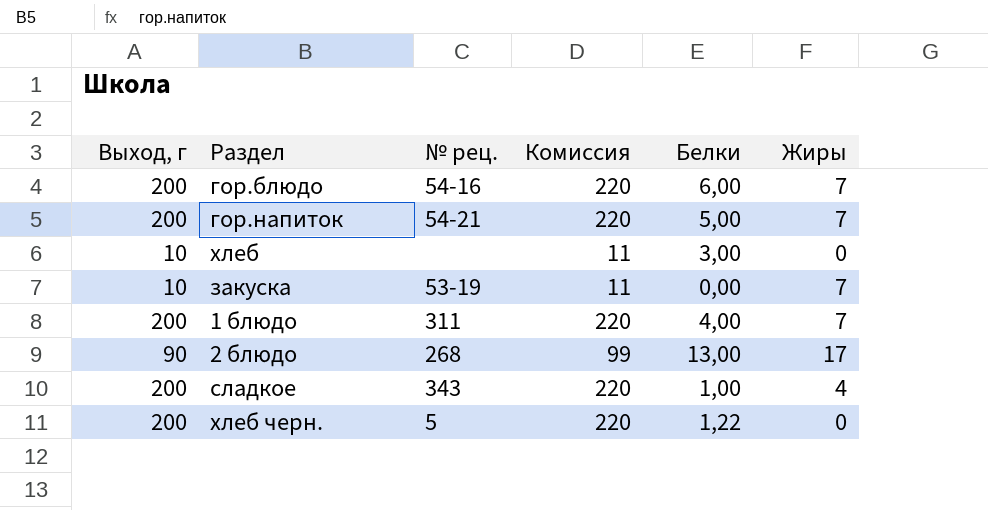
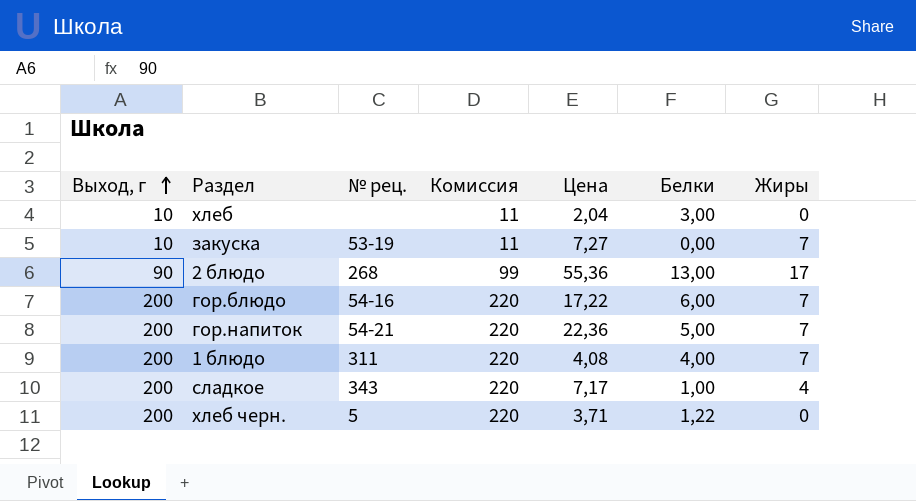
row order: none -> Выход, г ascending
column Цена | position: none -> 5

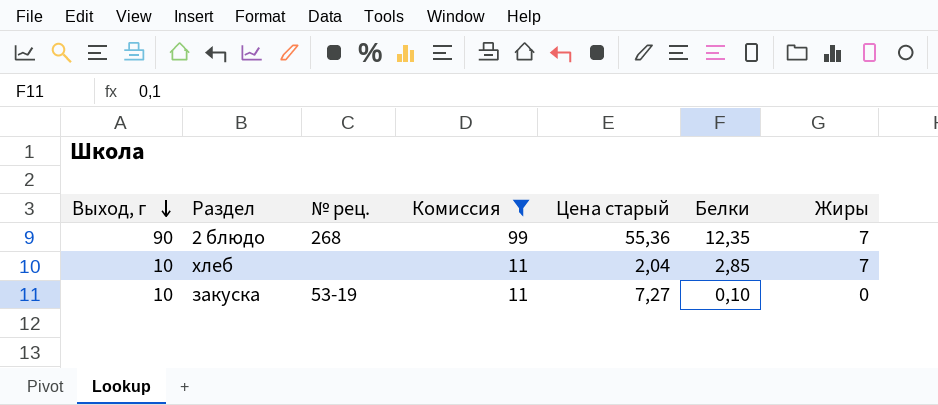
filter: none -> Комиссия != 220
row order: Выход, г ascending -> Выход, г descending
column name: Цена -> Цена старый
2 блюдо | Белки: 13,00 -> 12,35
2 блюдо | Жиры: 17 -> 7
хлеб | Белки: 3,00 -> 2,85
хлеб | Жиры: 0 -> 7
закуска | Белки: 0,00 -> 0,10
закуска | Жиры: 7 -> 0

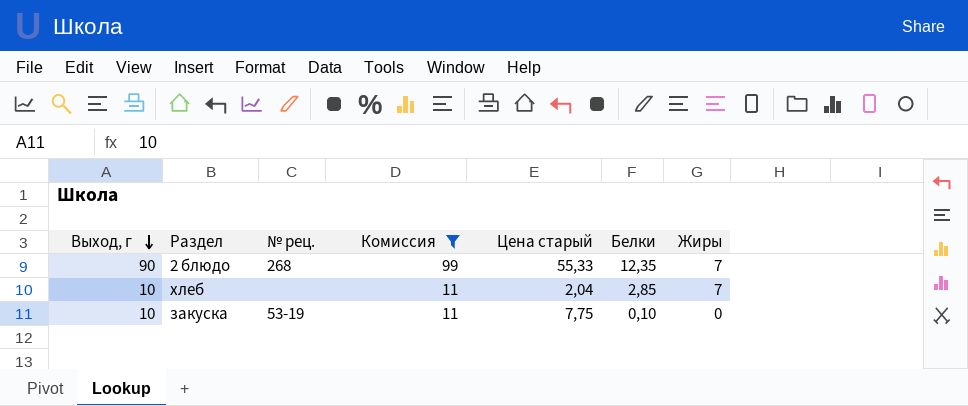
2 блюдо | Цена старый: 55,36 -> 55,33
закуска | Цена старый: 7,27 -> 7,75

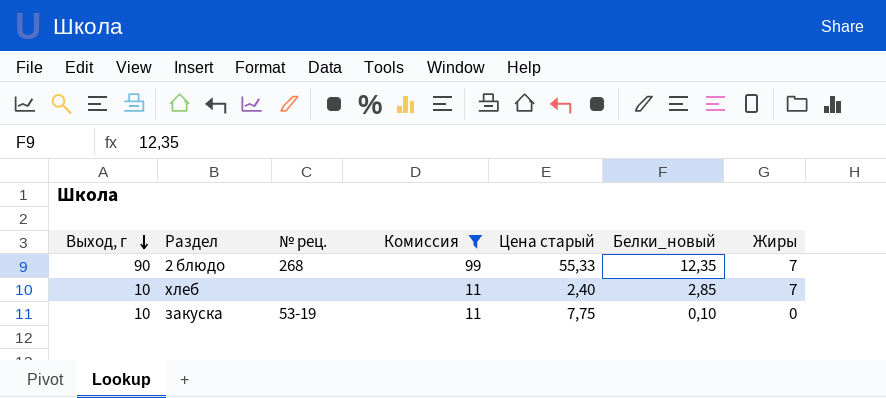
column name: Белки -> Белки_новый
хлеб | Цена старый: 2,04 -> 2,40

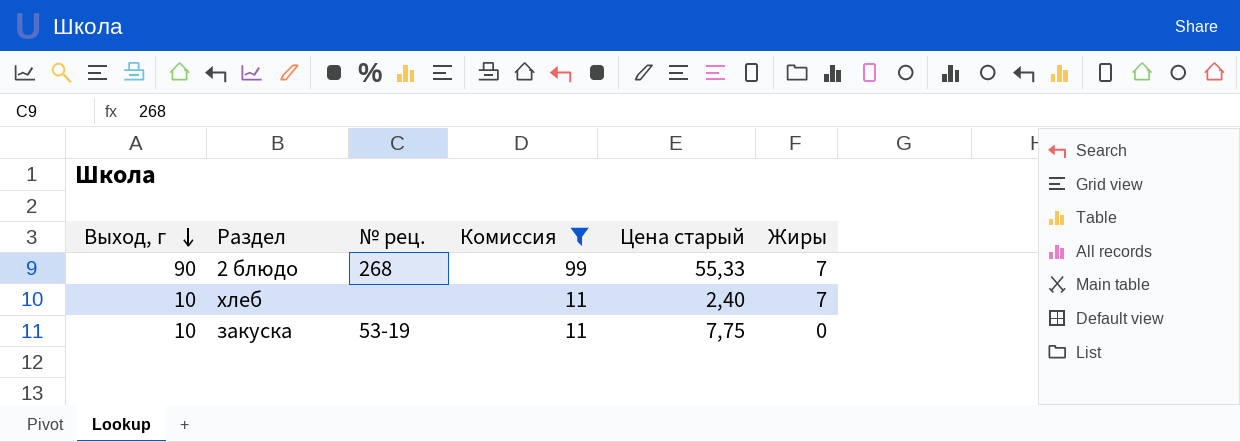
column Белки_новый | position: 6 -> none

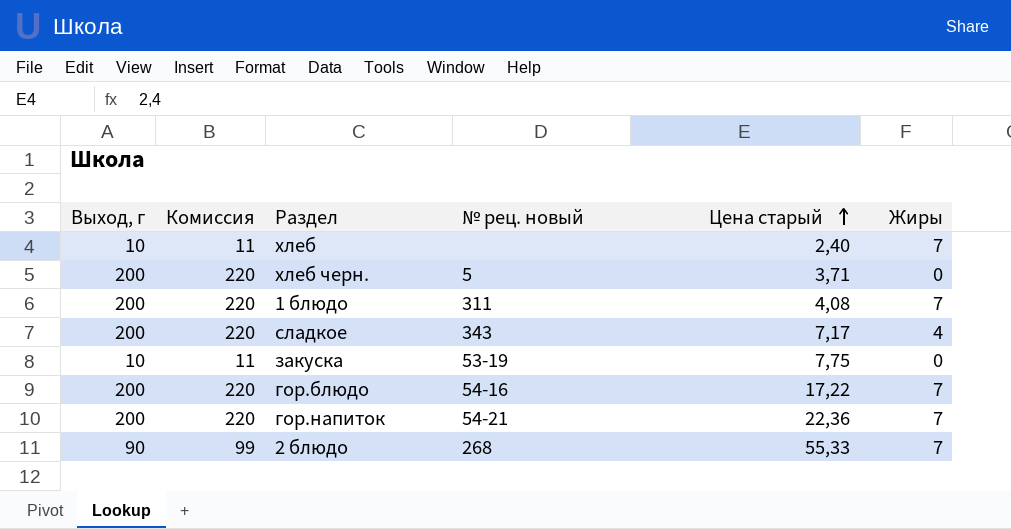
filter: Комиссия != 220 -> none
row order: Выход, г descending -> Цена старый ascending
column Комиссия | position: 4 -> 2
column name: № рец. -> № рец. новый

